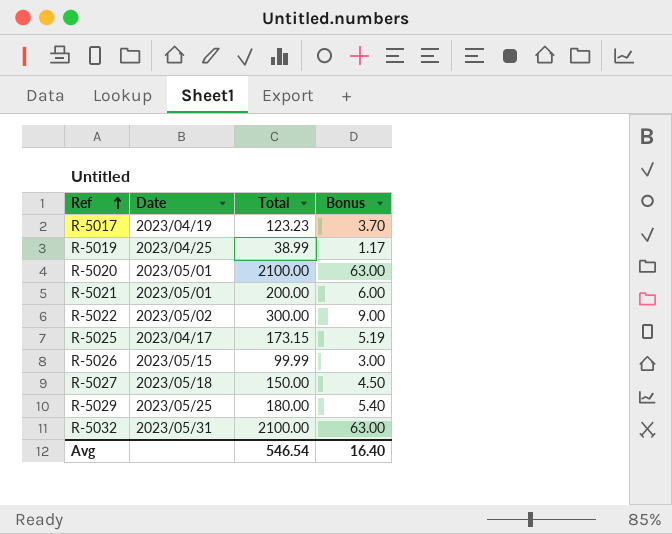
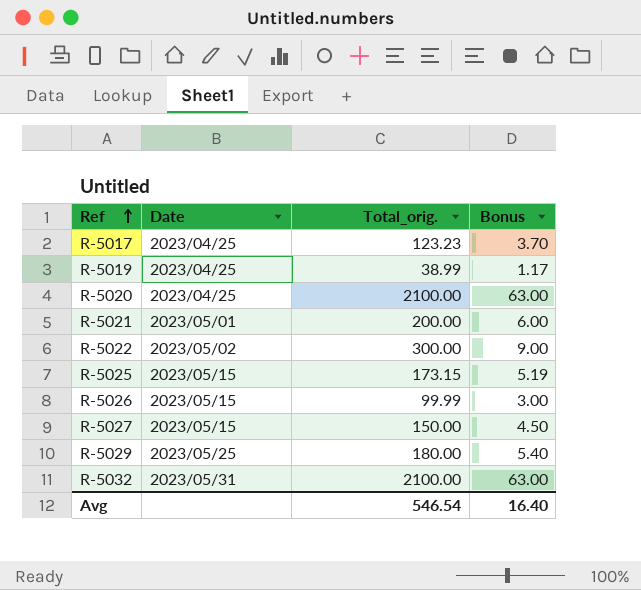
column name: Total -> Total_orig.
R-5017 | Date: 2023/04/19 -> 2023/04/25
R-5020 | Date: 2023/05/01 -> 2023/04/25
R-5025 | Date: 2023/04/17 -> 2023/05/15
R-5027 | Date: 2023/05/18 -> 2023/05/15

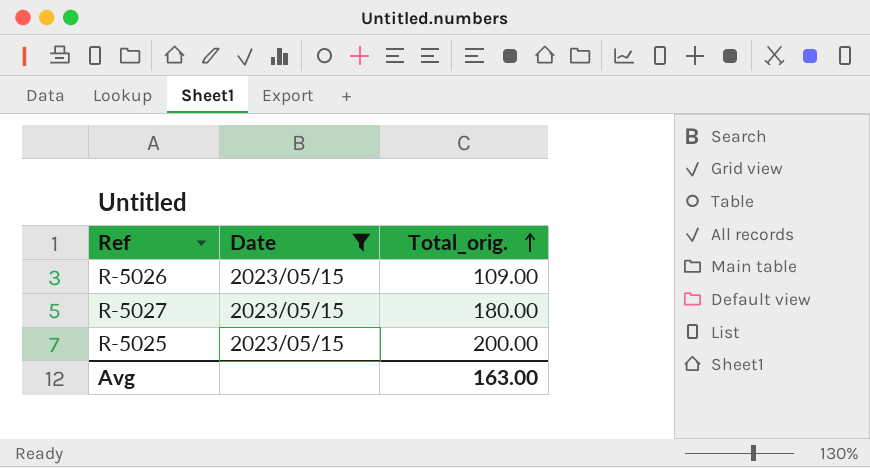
filter: none -> Date = 2023/05/15
row order: Ref ascending -> Total_orig. ascending
column Bonus | formula: [Total_orig.] * 0.03 -> none
R-5026 | Total_orig.: 99.99 -> 109.00
R-5027 | Total_orig.: 150.00 -> 180.00
R-5025 | Total_orig.: 173.15 -> 200.00
Avg | Total_orig.: 546.54 -> 163.00

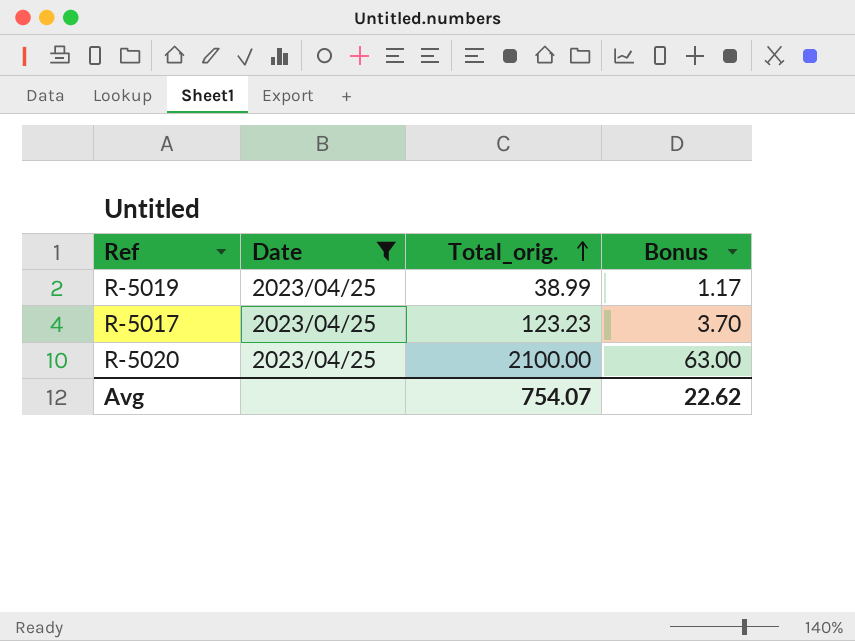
filter: Date = 2023/05/15 -> Date = 2023/04/25
column Bonus | formula: none -> [Total_orig.] * 0.03
Avg | Total_orig.: 163.00 -> 754.07

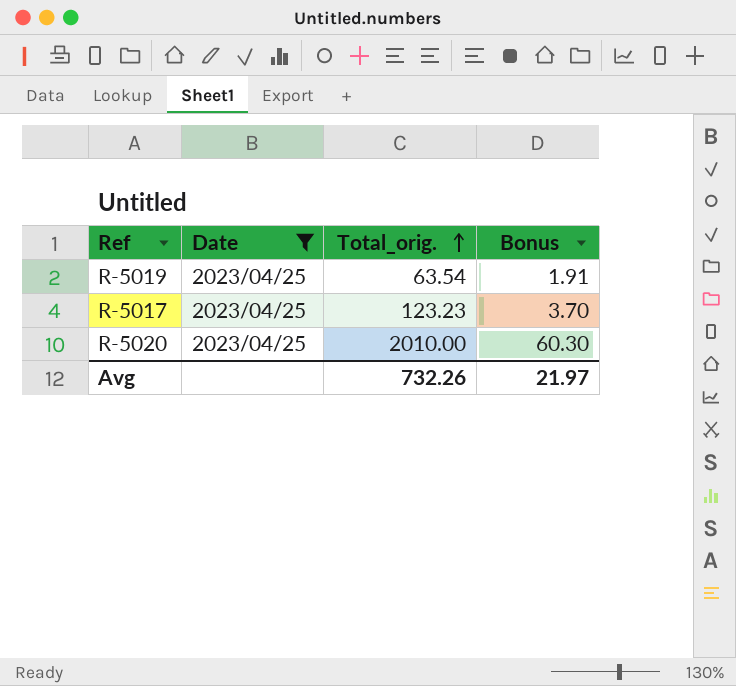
R-5019 | Total_orig.: 38.99 -> 63.54
R-5019 | Bonus: 1.17 -> 1.91
R-5020 | Total_orig.: 2100.00 -> 2010.00
R-5020 | Bonus: 63.00 -> 60.30
Avg | Total_orig.: 754.07 -> 732.26
Avg | Bonus: 22.62 -> 21.97

